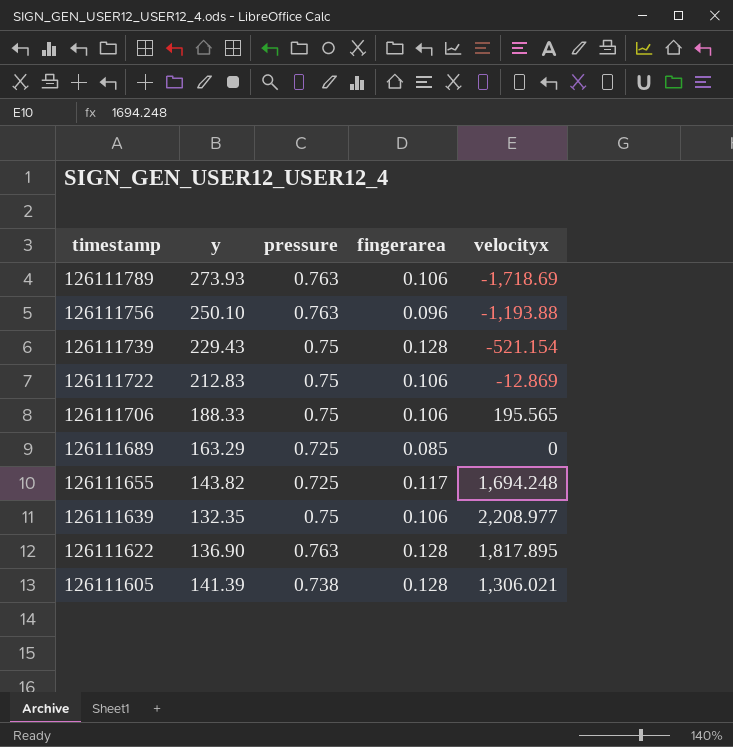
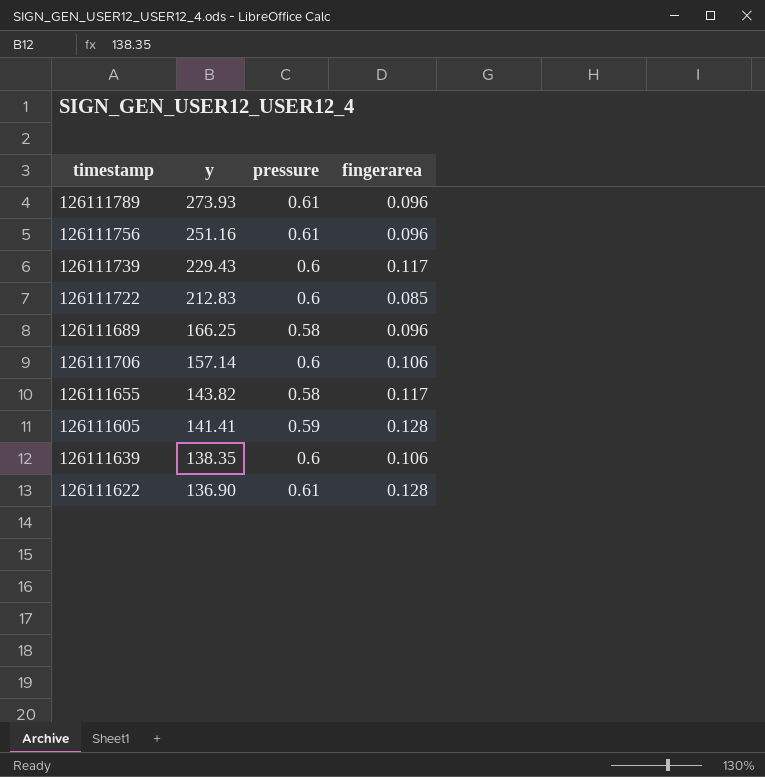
row order: timestamp descending -> y descending
column velocityx | position: 5 -> none
126111789 | pressure: 0.763 -> 0.61
126111789 | fingerarea: 0.106 -> 0.096
126111756 | y: 250.10 -> 251.16
126111756 | pressure: 0.763 -> 0.61
126111739 | pressure: 0.75 -> 0.6
126111739 | fingerarea: 0.128 -> 0.117
126111722 | pressure: 0.75 -> 0.6
126111722 | fingerarea: 0.106 -> 0.085
126111689 | y: 163.29 -> 166.25
126111689 | pressure: 0.725 -> 0.58
126111689 | fingerarea: 0.085 -> 0.096
126111706 | y: 188.33 -> 157.14
126111706 | pressure: 0.75 -> 0.6
126111655 | pressure: 0.725 -> 0.58
126111605 | y: 141.39 -> 141.41
126111605 | pressure: 0.738 -> 0.59
126111639 | y: 132.35 -> 138.35
126111639 | pressure: 0.75 -> 0.6
126111622 | pressure: 0.763 -> 0.61

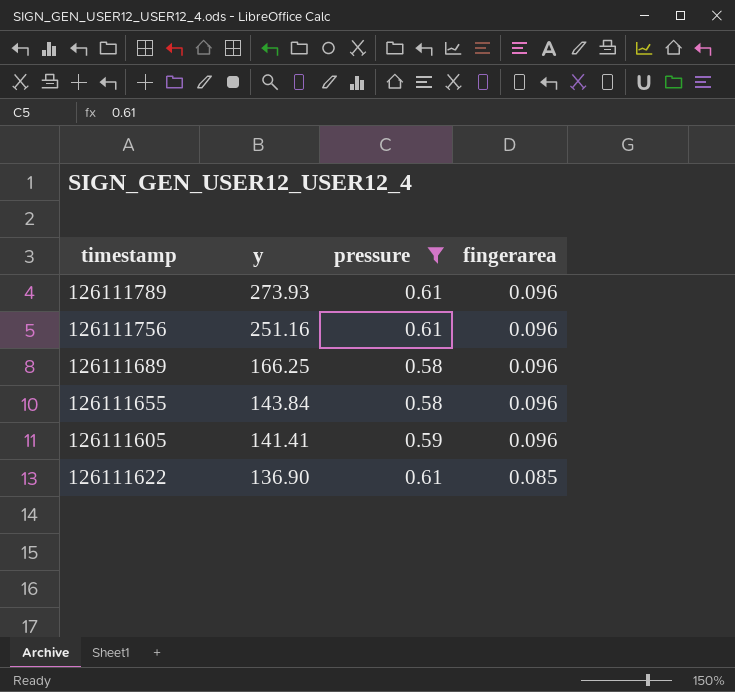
filter: none -> pressure != 0.6
126111655 | y: 143.82 -> 143.84
126111655 | fingerarea: 0.117 -> 0.096
126111605 | fingerarea: 0.128 -> 0.096
126111622 | fingerarea: 0.128 -> 0.085

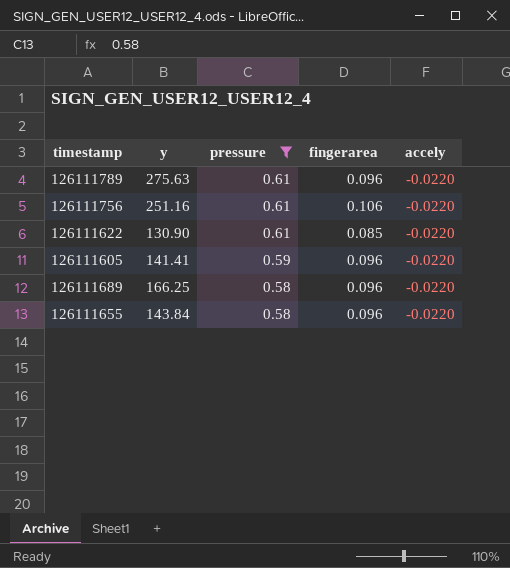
row order: y descending -> pressure descending
column accely | position: none -> 5
126111789 | y: 273.93 -> 275.63
126111756 | fingerarea: 0.096 -> 0.106
126111622 | y: 136.90 -> 130.90

